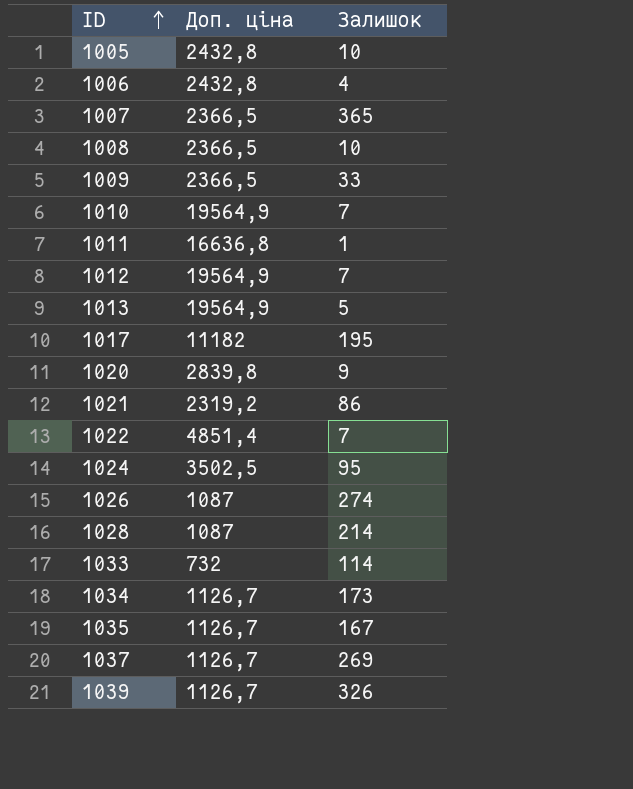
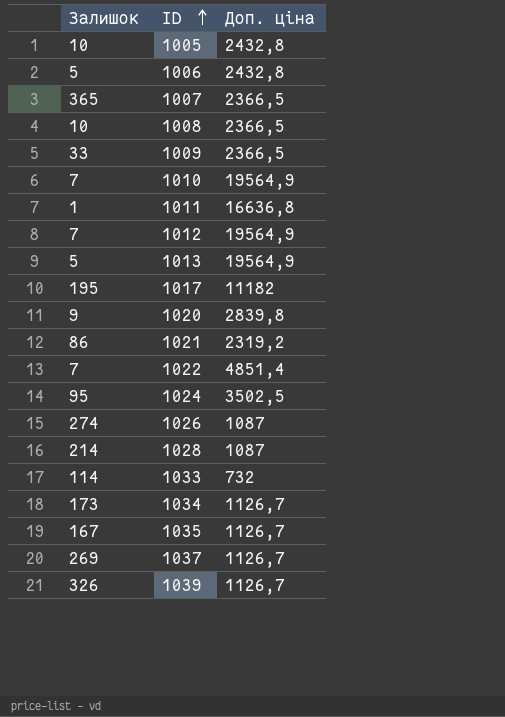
column Залишок | position: 3 -> 1
1006 | Залишок: 4 -> 5

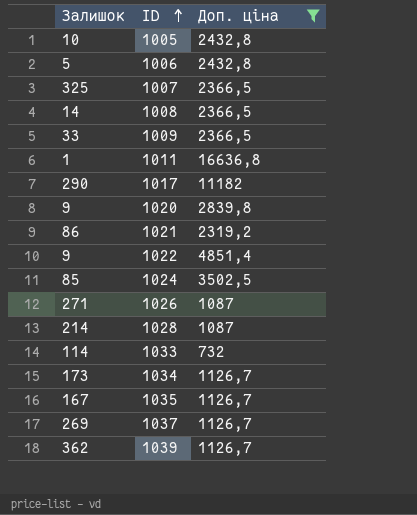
filter: none -> Доп. ціна != 19564,9
1007 | Залишок: 365 -> 325
1008 | Залишок: 10 -> 14
1017 | Залишок: 195 -> 290
1022 | Залишок: 7 -> 9
1024 | Залишок: 95 -> 85
1026 | Залишок: 274 -> 271
1039 | Залишок: 326 -> 362

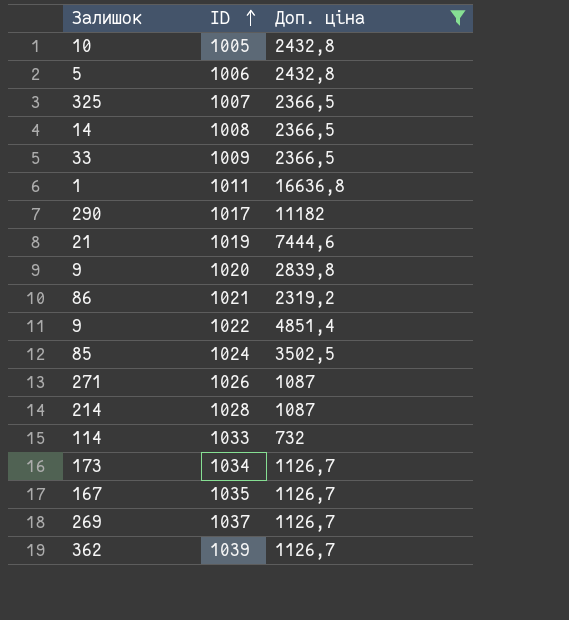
row 1019: none -> 21 | 7444,6

